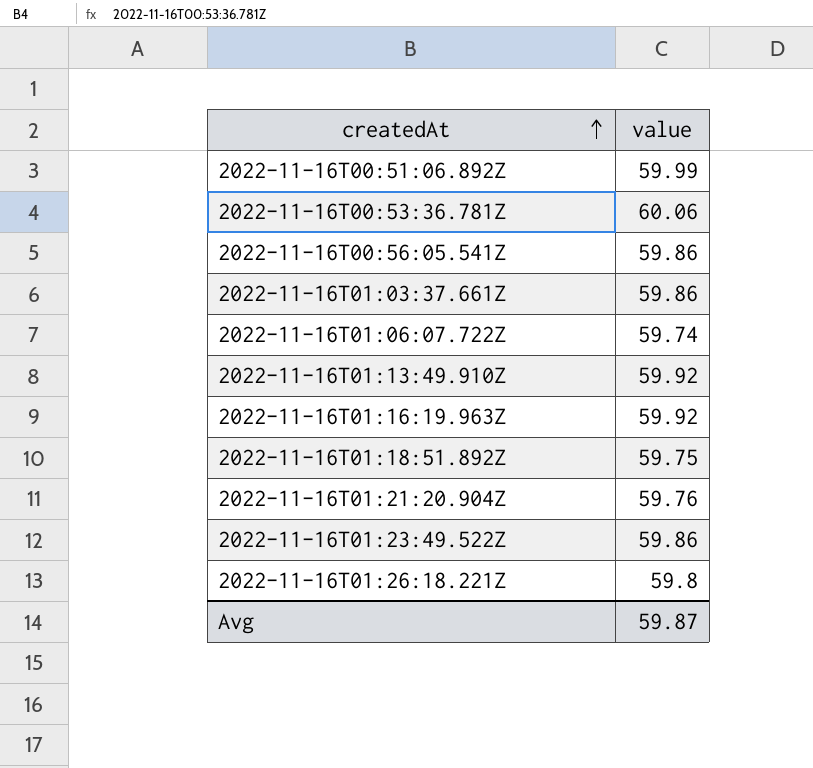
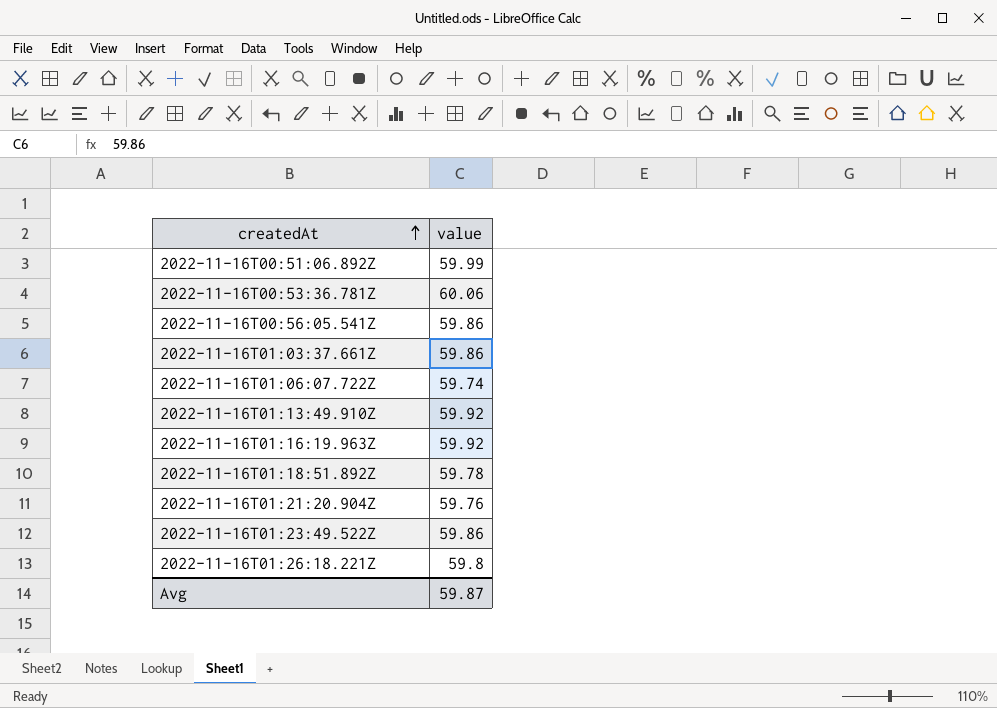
2022-11-16T01:18:51.892Z | value: 59.75 -> 59.78

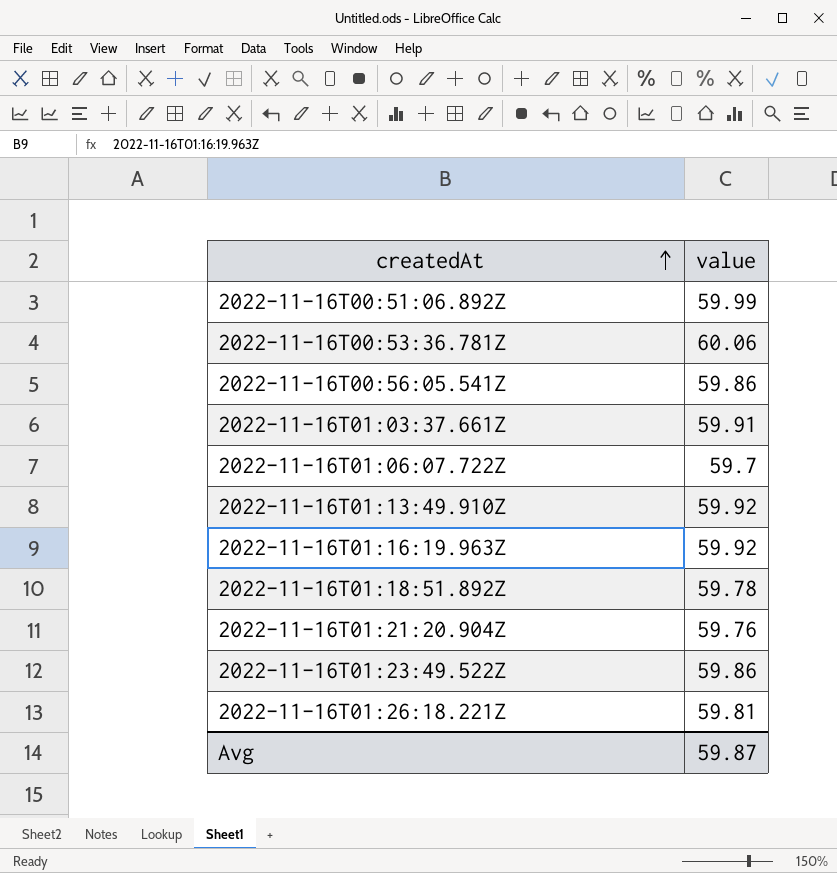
2022-11-16T01:03:37.661Z | value: 59.86 -> 59.91
2022-11-16T01:06:07.722Z | value: 59.74 -> 59.7
2022-11-16T01:26:18.221Z | value: 59.8 -> 59.81

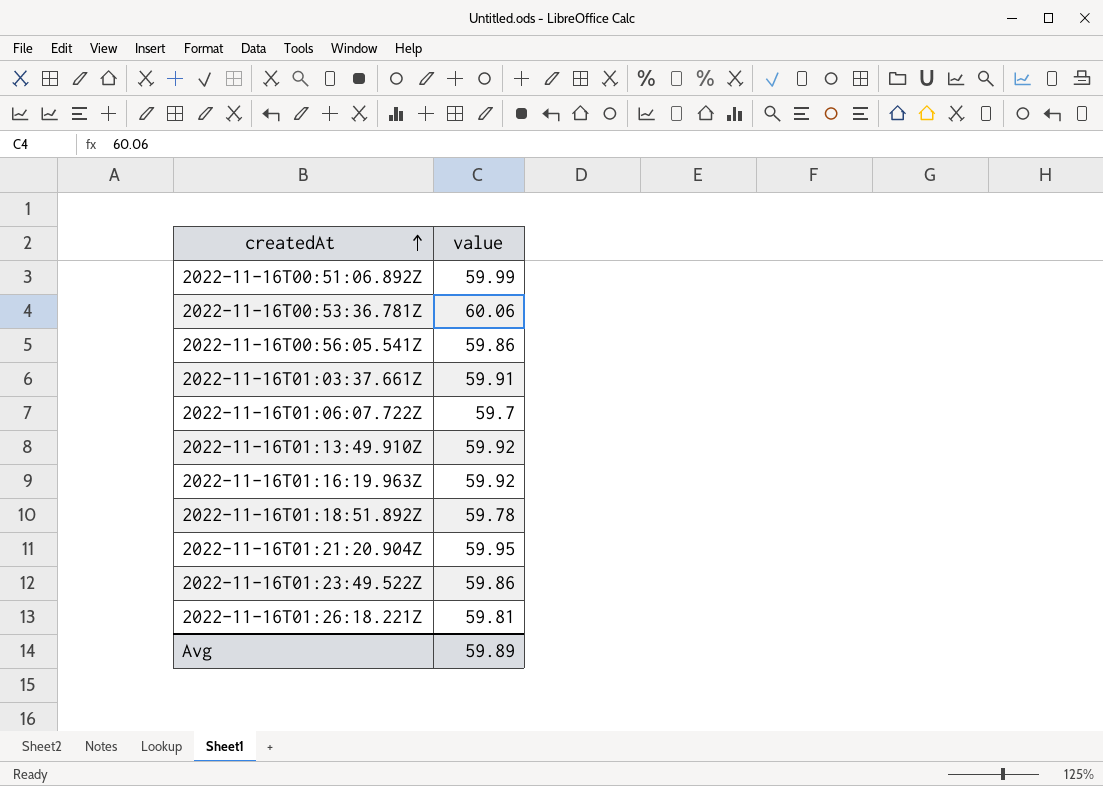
2022-11-16T01:21:20.904Z | value: 59.76 -> 59.95
Avg | value: 59.87 -> 59.89

